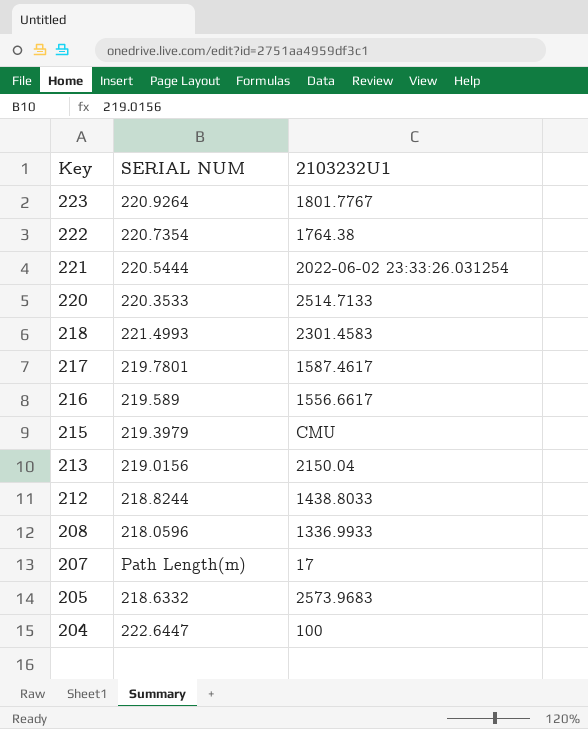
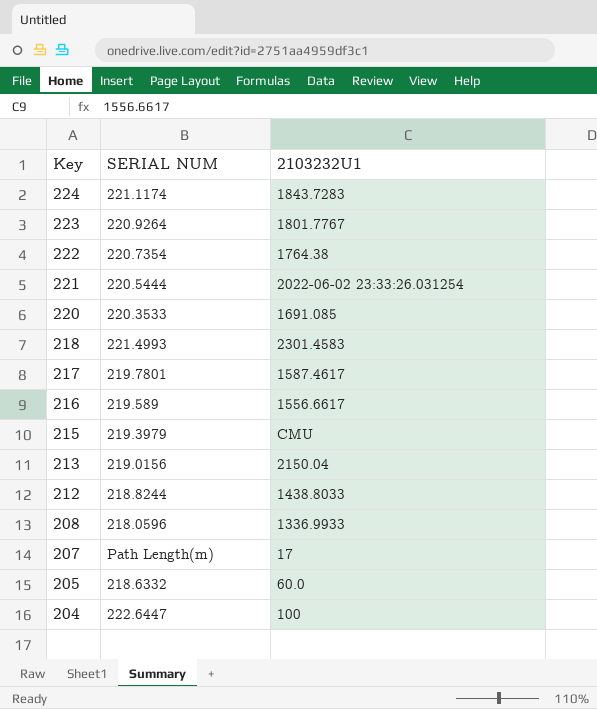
row 224: none -> 221.1174 | 1843.7283
220 | 2103232U1: 2514.7133 -> 1691.085
205 | 2103232U1: 2573.9683 -> 60.0

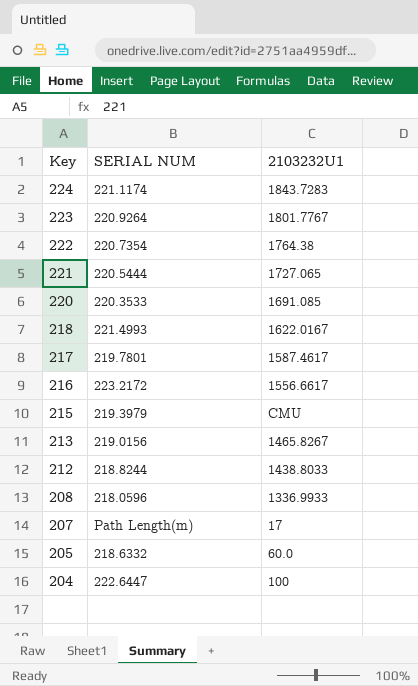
221 | 2103232U1: 2022-06-02 23:33:26.031254 -> 1727.065
218 | 2103232U1: 2301.4583 -> 1622.0167
216 | SERIAL NUM: 219.589 -> 223.2172
213 | 2103232U1: 2150.04 -> 1465.8267

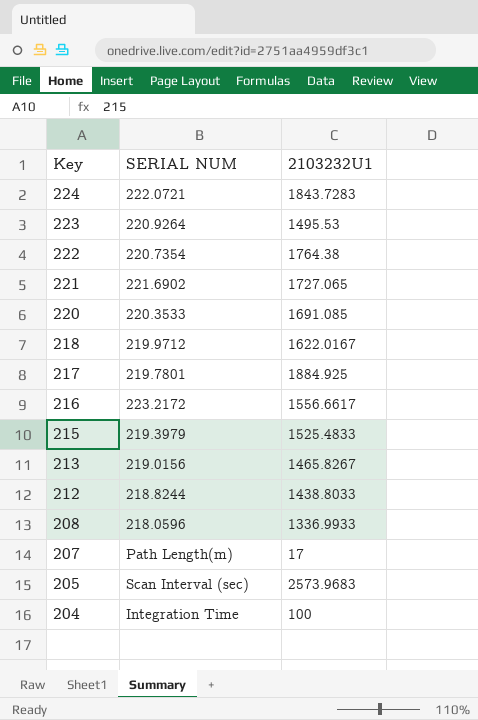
224 | SERIAL NUM: 221.1174 -> 222.0721
223 | 2103232U1: 1801.7767 -> 1495.53
221 | SERIAL NUM: 220.5444 -> 221.6902
218 | SERIAL NUM: 221.4993 -> 219.9712
217 | 2103232U1: 1587.4617 -> 1884.925
215 | 2103232U1: CMU -> 1525.4833
205 | SERIAL NUM: 218.6332 -> Scan Interval (sec)
205 | 2103232U1: 60.0 -> 2573.9683
204 | SERIAL NUM: 222.6447 -> Integration Time

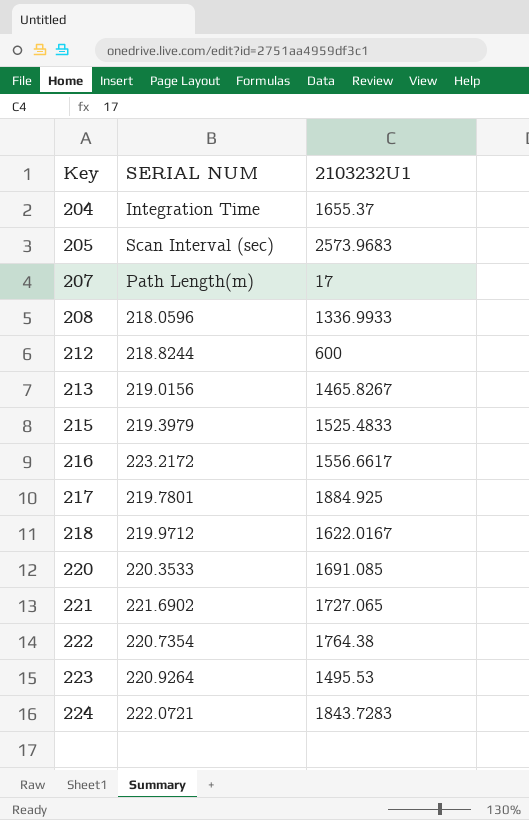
row order: Key descending -> Key ascending
204 | 2103232U1: 100 -> 1655.37
212 | 2103232U1: 1438.8033 -> 600

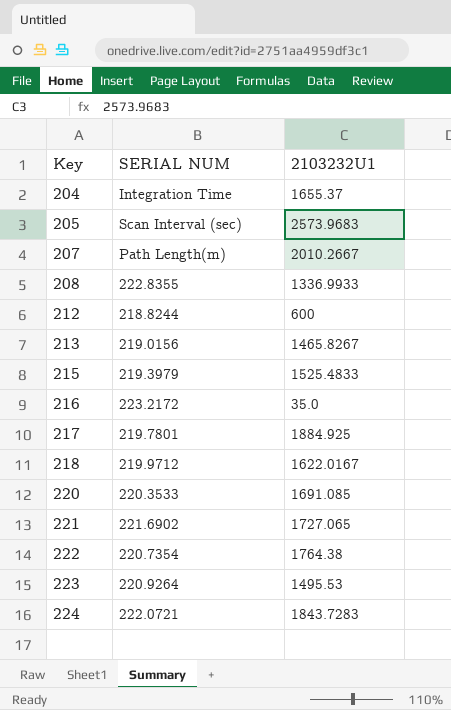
207 | 2103232U1: 17 -> 2010.2667
208 | SERIAL NUM: 218.0596 -> 222.8355
216 | 2103232U1: 1556.6617 -> 35.0

